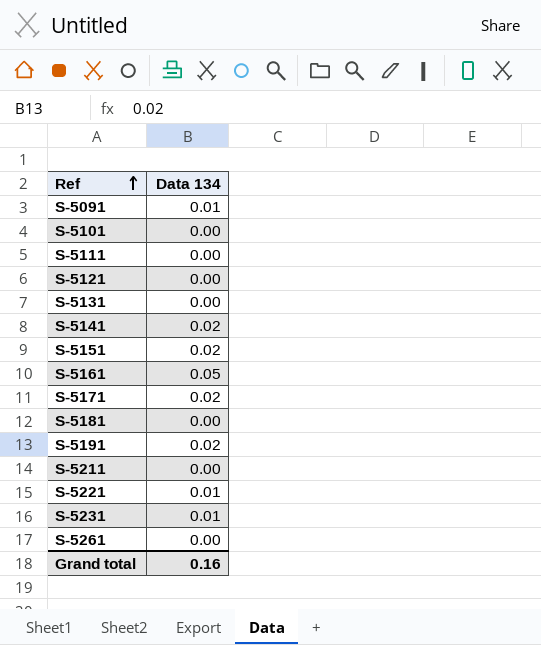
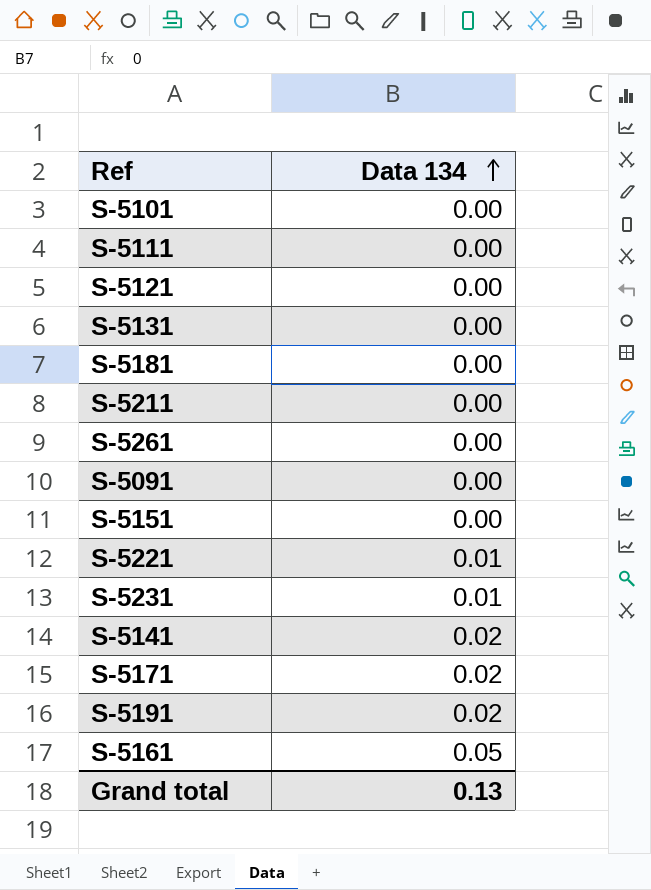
row order: Ref ascending -> Data 134 ascending
S-5091 | Data 134: 0.01 -> 0.00
S-5151 | Data 134: 0.02 -> 0.00
Grand total | Data 134: 0.16 -> 0.13

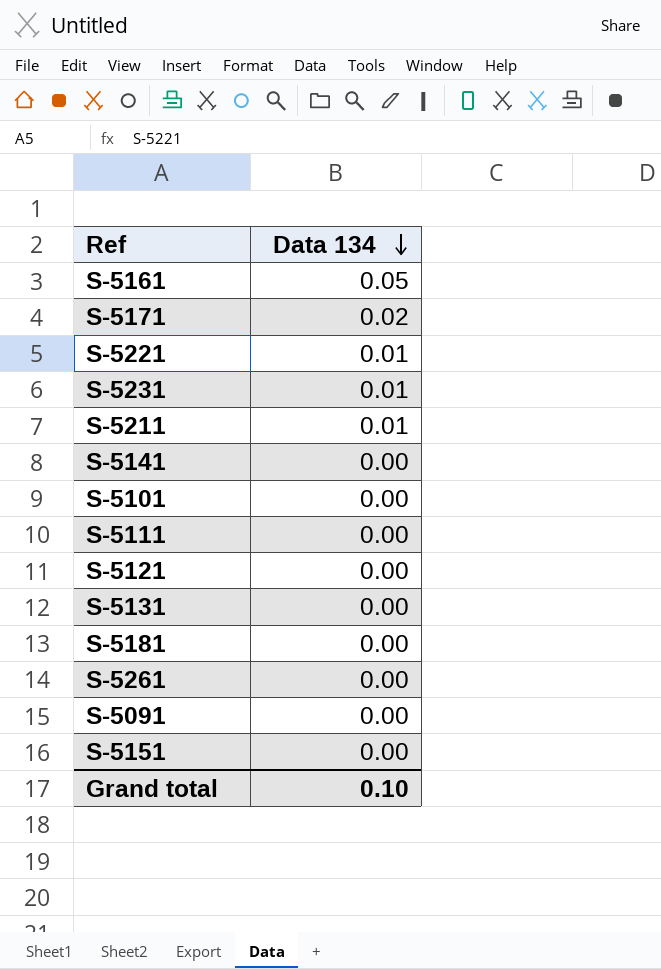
row order: Data 134 ascending -> Data 134 descending
row S-5191: 0.02 -> none
S-5211 | Data 134: 0.00 -> 0.01
S-5141 | Data 134: 0.02 -> 0.00
Grand total | Data 134: 0.13 -> 0.10

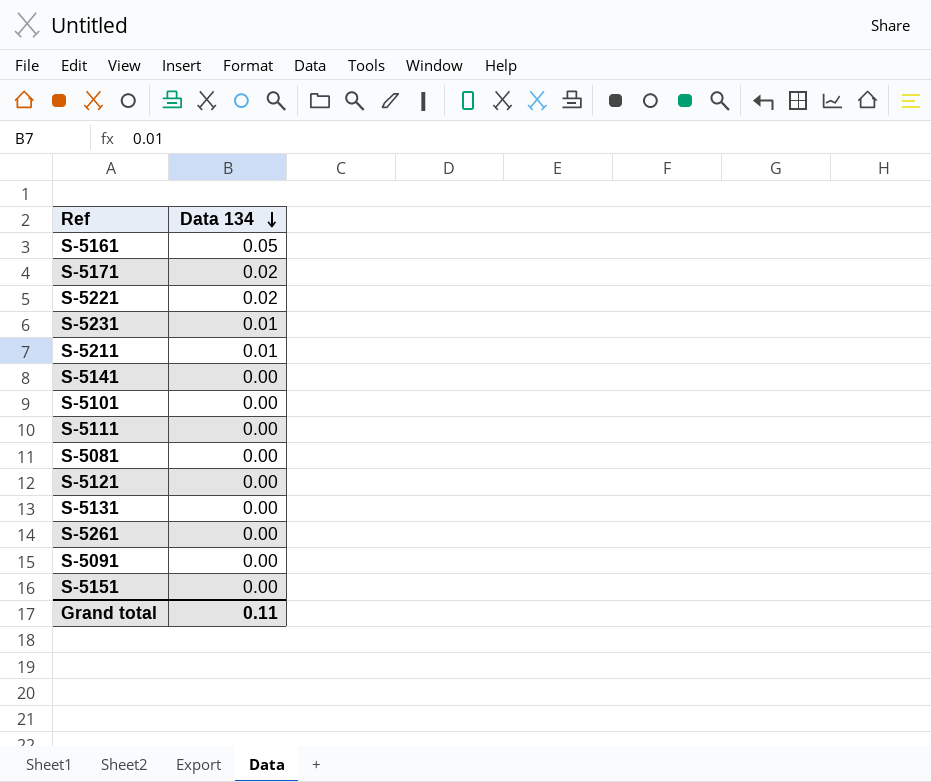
row S-5181: 0.00 -> none
S-5221 | Data 134: 0.01 -> 0.02
row S-5081: none -> 0.00
Grand total | Data 134: 0.10 -> 0.11

